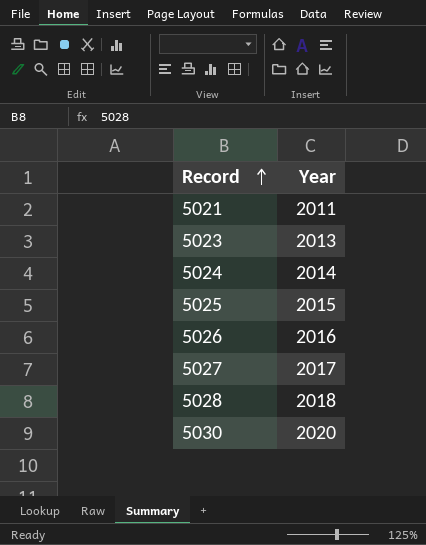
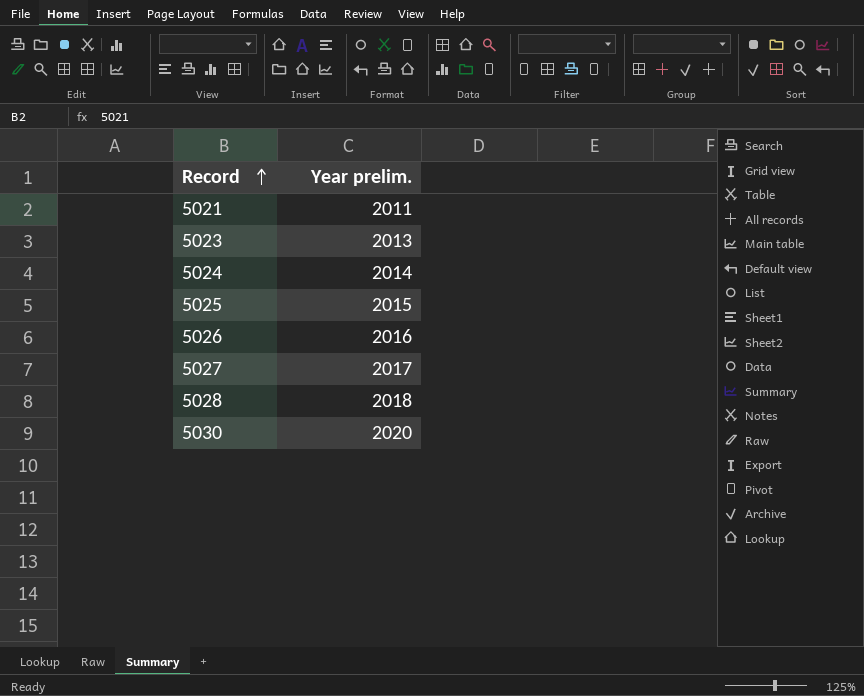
column name: Year -> Year prelim.

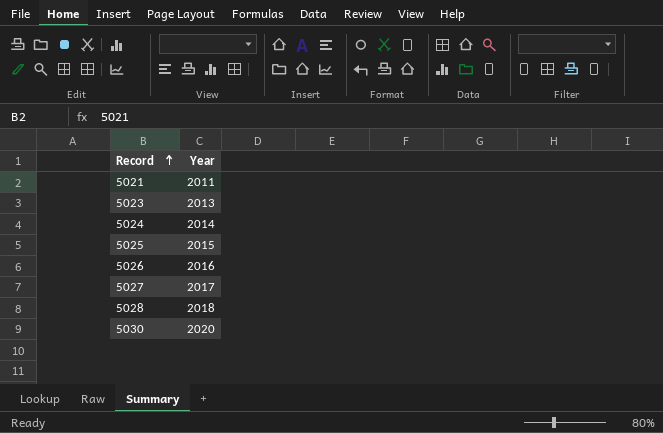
column name: Year prelim. -> Year

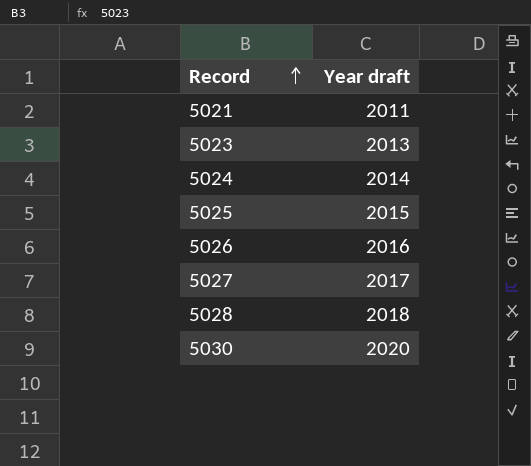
column name: Year -> Year draft

